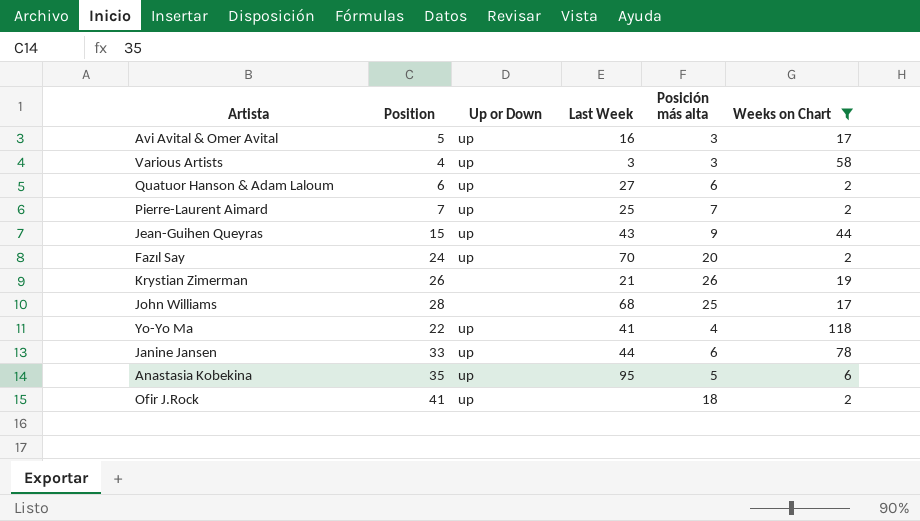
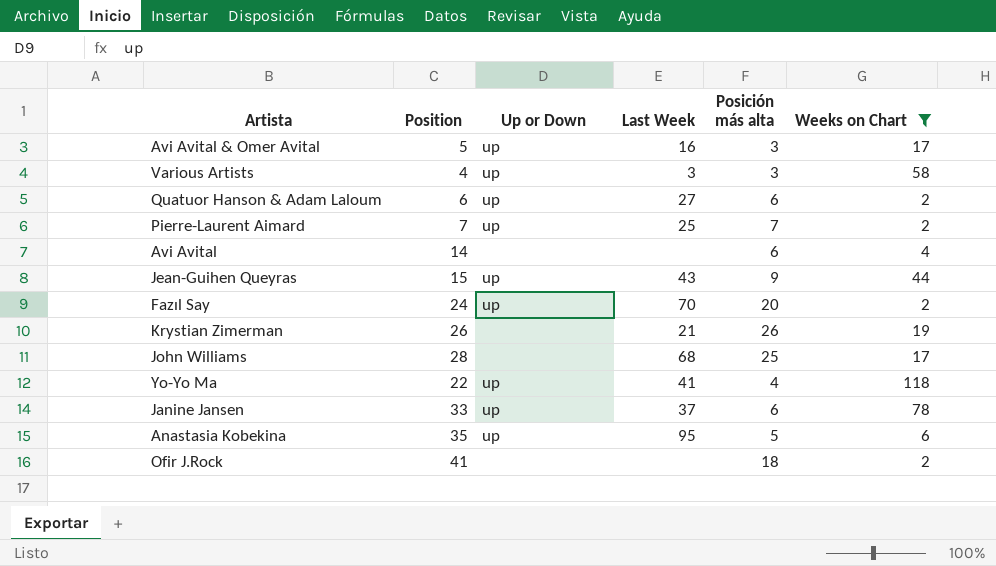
row Avi Avital: none -> 14 | none | none | 6 | 4
Janine Jansen | Last Week: 44 -> 37
Ofir J.Rock | Up or Down: up -> none

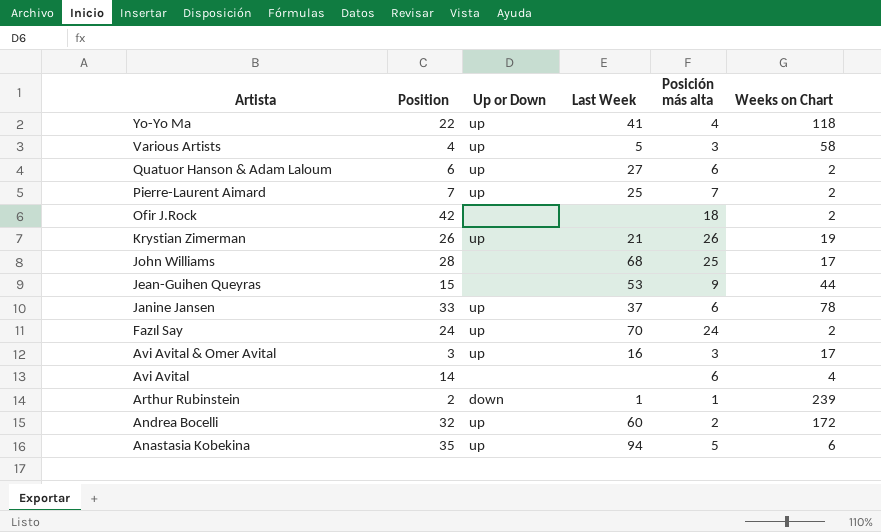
filter: Weeks on Chart <= 118 -> none
row order: none -> Artista descending
Various Artists | Last Week: 3 -> 5
Ofir J.Rock | Position: 41 -> 42
Krystian Zimerman | Up or Down: none -> up
Jean-Guihen Queyras | Up or Down: up -> none
Jean-Guihen Queyras | Last Week: 43 -> 53
Fazıl Say | Posición más alta: 20 -> 24
Avi Avital & Omer Avital | Position: 5 -> 3
Anastasia Kobekina | Last Week: 95 -> 94

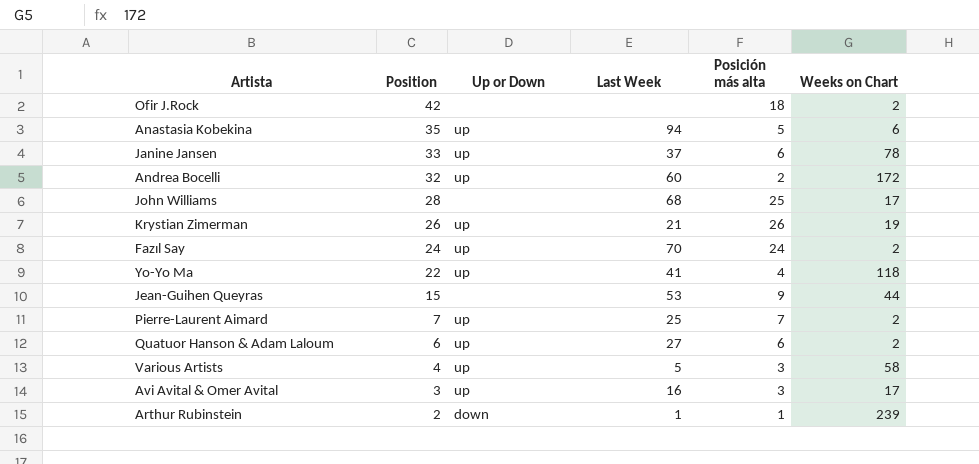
row order: Artista descending -> Position descending
row Avi Avital: 14 | none | none | 6 | 4 -> none

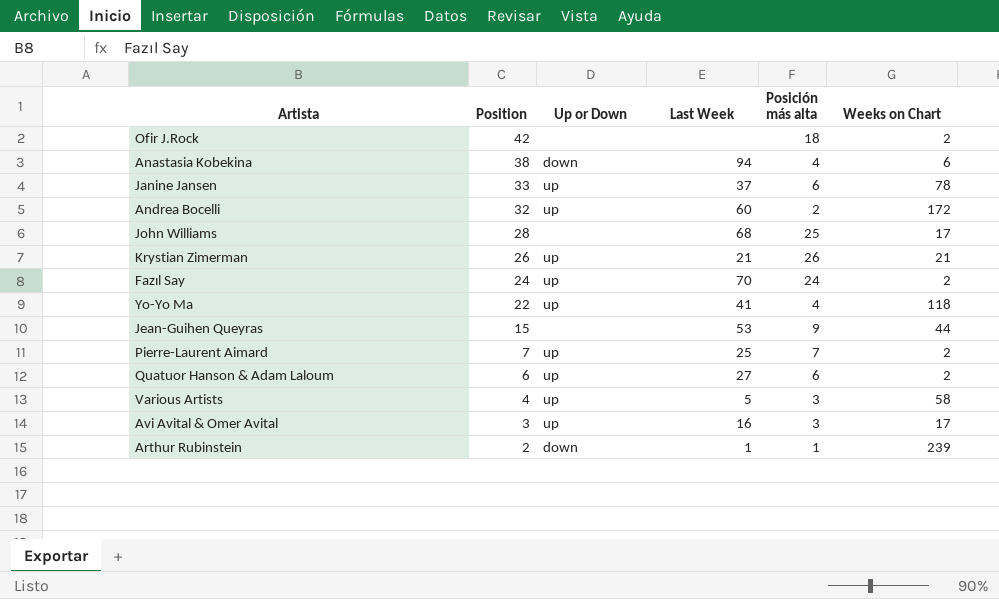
Anastasia Kobekina | Position: 35 -> 38
Anastasia Kobekina | Up or Down: up -> down
Anastasia Kobekina | Posición más alta: 5 -> 4
Krystian Zimerman | Weeks on Chart: 19 -> 21

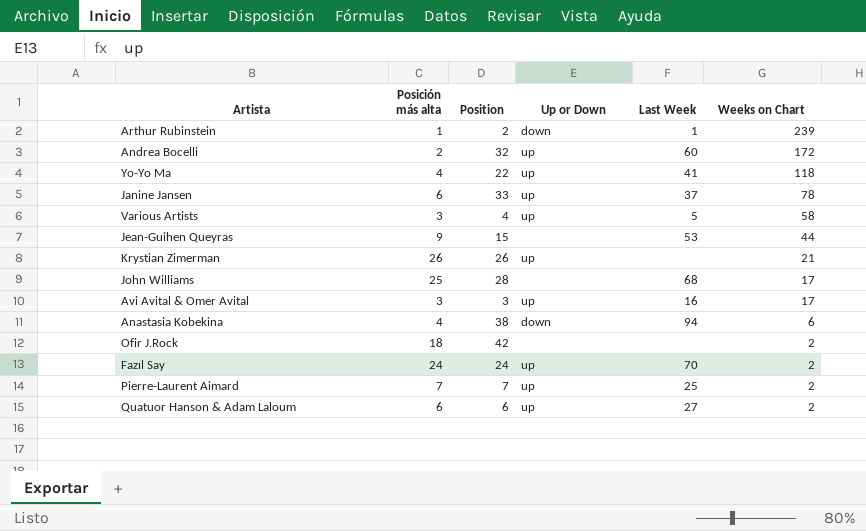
row order: Position descending -> Weeks on Chart descending
column Posición más alta | position: 5 -> 2
Krystian Zimerman | Last Week: 21 -> none

